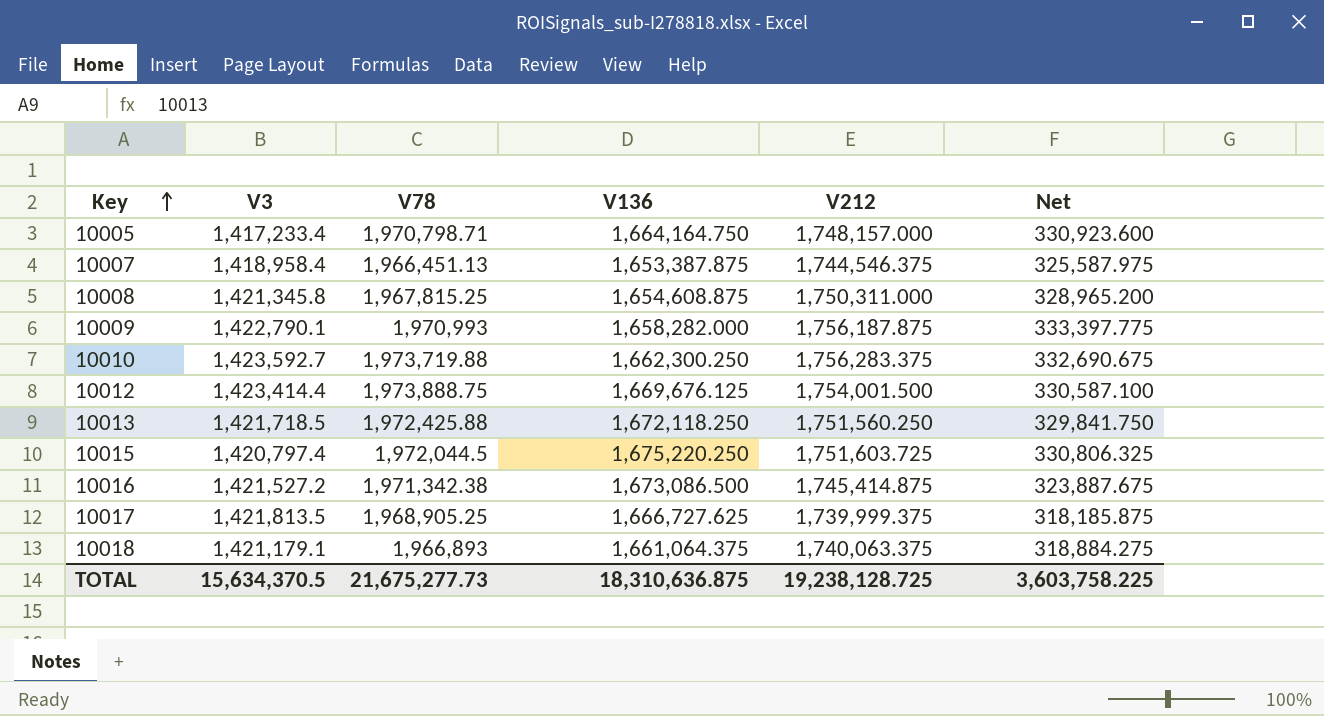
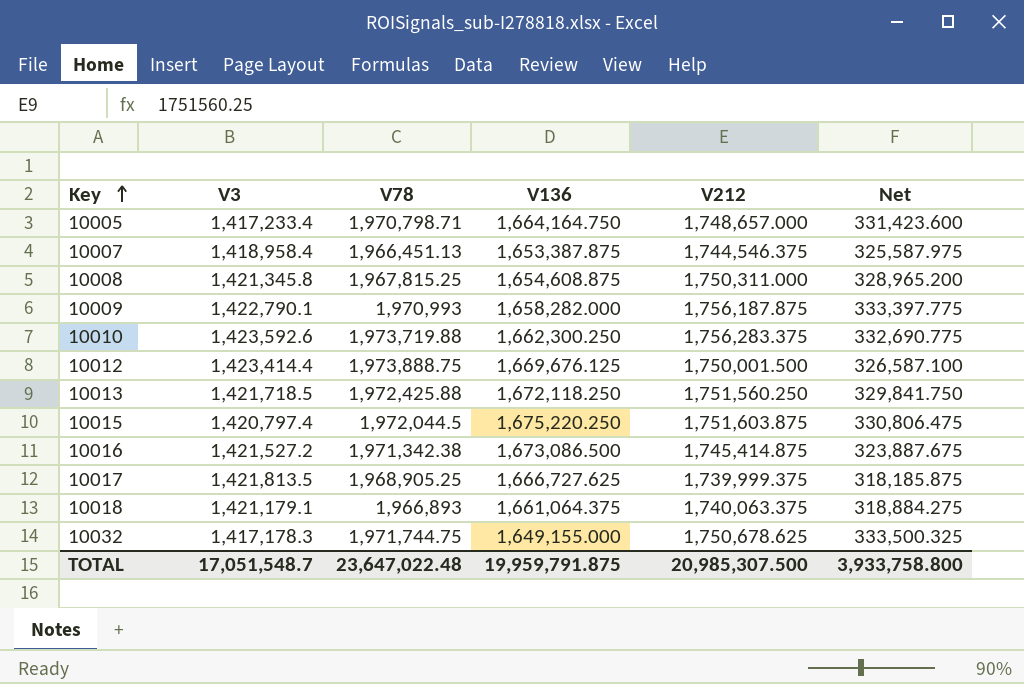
10005 | V212: 1,748,157.000 -> 1,748,657.000
10005 | Net: 330,923.600 -> 331,423.600
10010 | V3: 1,423,592.7 -> 1,423,592.6
10010 | Net: 332,690.675 -> 332,690.775
10012 | V212: 1,754,001.500 -> 1,750,001.500
10012 | Net: 330,587.100 -> 326,587.100
10015 | V212: 1,751,603.725 -> 1,751,603.875
10015 | Net: 330,806.325 -> 330,806.475
row 10032: none -> 1,417,178.3 | 1,971,744.75 | 1,649,155.000 | 1,750,678.625 | 333,500.325
TOTAL | V3: 15,634,370.5 -> 17,051,548.7
TOTAL | V78: 21,675,277.73 -> 23,647,022.48
TOTAL | V136: 18,310,636.875 -> 19,959,791.875
TOTAL | V212: 19,238,128.725 -> 20,985,307.500
TOTAL | Net: 3,603,758.225 -> 3,933,758.800

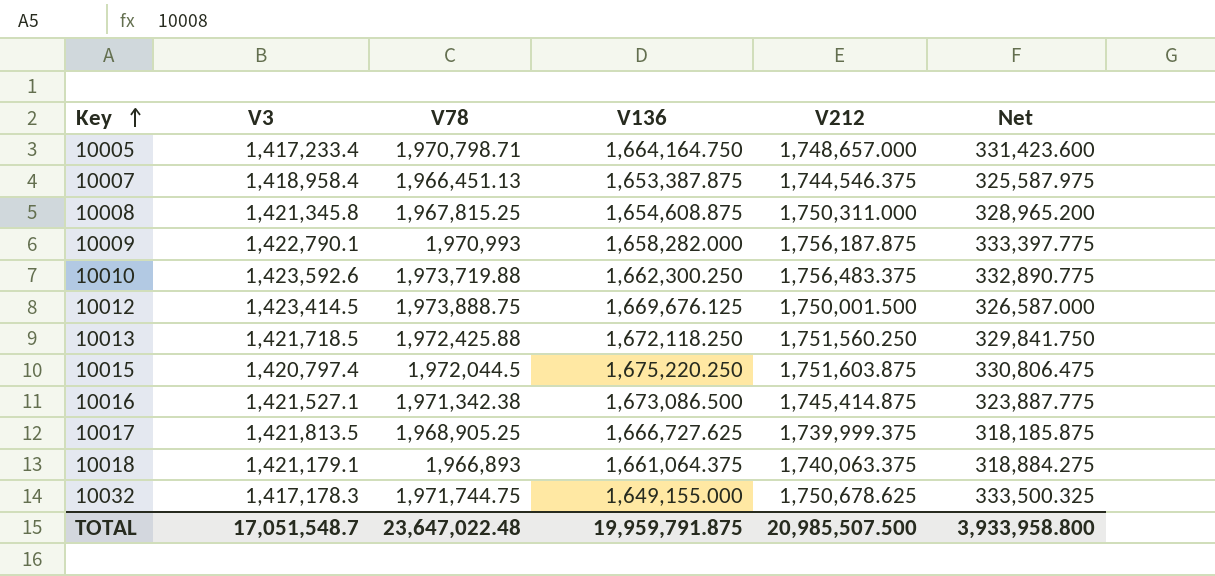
10010 | V212: 1,756,283.375 -> 1,756,483.375
10010 | Net: 332,690.775 -> 332,890.775
10012 | V3: 1,423,414.4 -> 1,423,414.5
10012 | Net: 326,587.100 -> 326,587.000
10016 | V3: 1,421,527.2 -> 1,421,527.1
10016 | Net: 323,887.675 -> 323,887.775
TOTAL | V212: 20,985,307.500 -> 20,985,507.500
TOTAL | Net: 3,933,758.800 -> 3,933,958.800

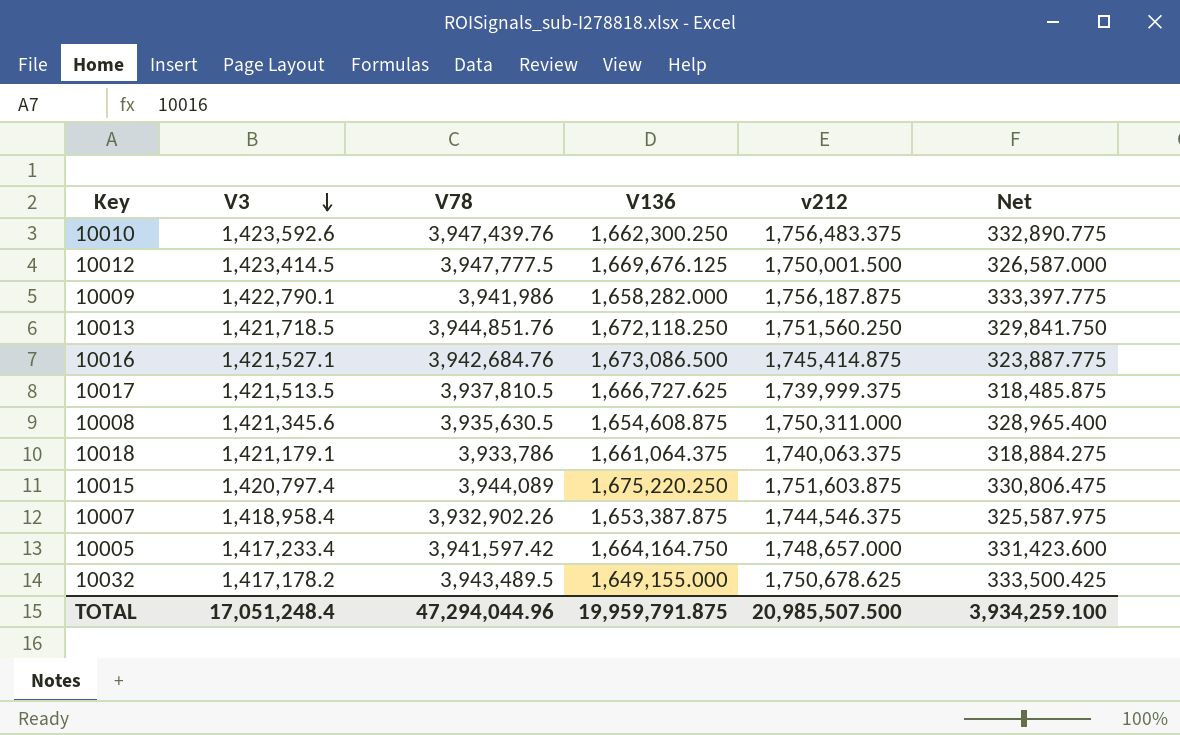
row order: Key ascending -> V3 descending
column name: V212 -> v212
10010 | V78: 1,973,719.88 -> 3,947,439.76
10012 | V78: 1,973,888.75 -> 3,947,777.5
10009 | V78: 1,970,993 -> 3,941,986
10013 | V78: 1,972,425.88 -> 3,944,851.76
10016 | V78: 1,971,342.38 -> 3,942,684.76
10017 | V3: 1,421,813.5 -> 1,421,513.5
10017 | V78: 1,968,905.25 -> 3,937,810.5
10017 | Net: 318,185.875 -> 318,485.875
10008 | V3: 1,421,345.8 -> 1,421,345.6
10008 | V78: 1,967,815.25 -> 3,935,630.5
10008 | Net: 328,965.200 -> 328,965.400
10018 | V78: 1,966,893 -> 3,933,786
10015 | V78: 1,972,044.5 -> 3,944,089
10007 | V78: 1,966,451.13 -> 3,932,902.26
10005 | V78: 1,970,798.71 -> 3,941,597.42
10032 | V3: 1,417,178.3 -> 1,417,178.2
10032 | V78: 1,971,744.75 -> 3,943,489.5
10032 | Net: 333,500.325 -> 333,500.425
TOTAL | V3: 17,051,548.7 -> 17,051,248.4
TOTAL | V78: 23,647,022.48 -> 47,294,044.96
TOTAL | Net: 3,933,958.800 -> 3,934,259.100

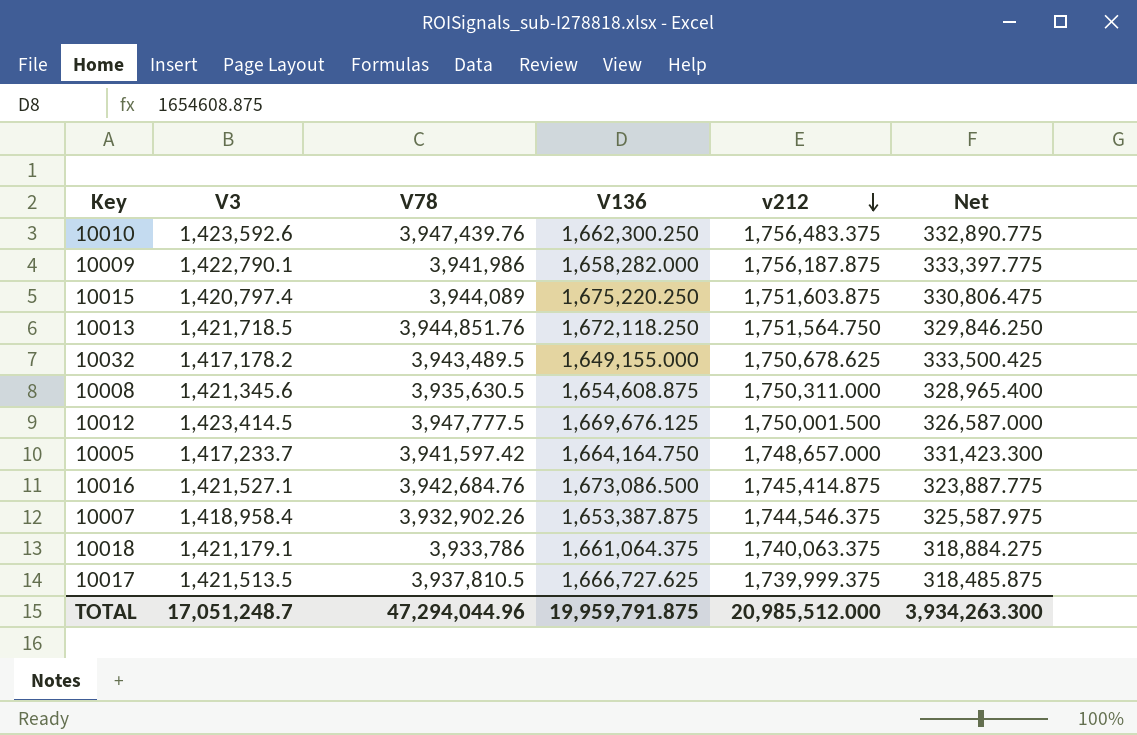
row order: V3 descending -> v212 descending
10013 | v212: 1,751,560.250 -> 1,751,564.750
10013 | Net: 329,841.750 -> 329,846.250
10005 | V3: 1,417,233.4 -> 1,417,233.7
10005 | Net: 331,423.600 -> 331,423.300
TOTAL | V3: 17,051,248.4 -> 17,051,248.7
TOTAL | v212: 20,985,507.500 -> 20,985,512.000
TOTAL | Net: 3,934,259.100 -> 3,934,263.300

